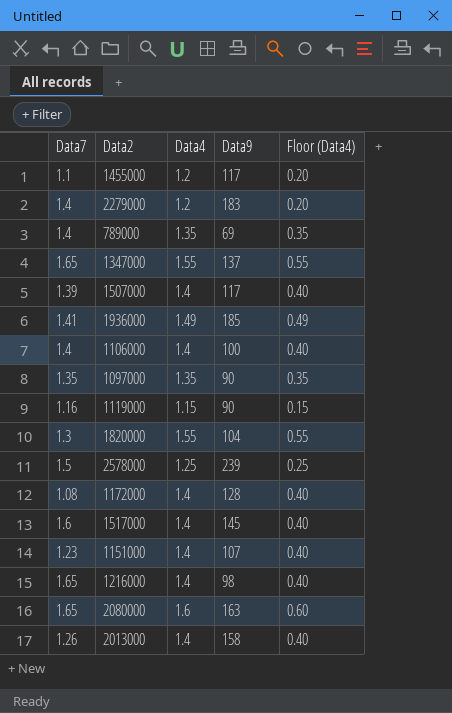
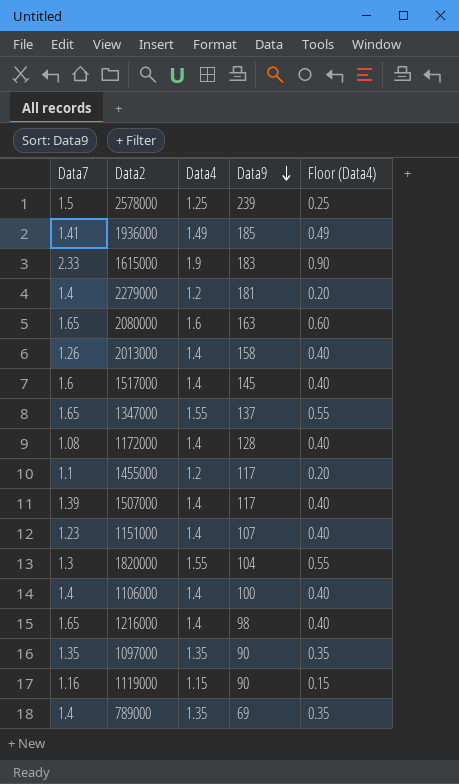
row order: none -> Data9 descending
row 1615000: none -> 2.33 | 1.9 | 183 | 0.90
2279000 | Data9: 183 -> 181

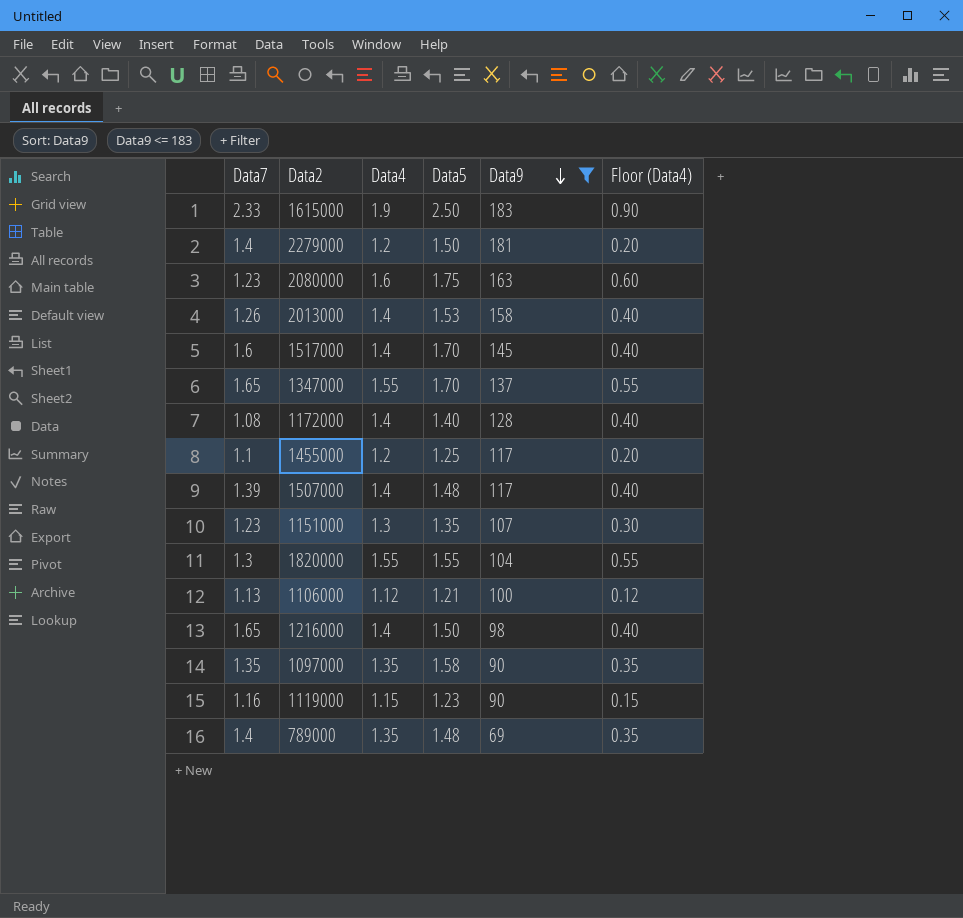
filter: none -> Data9 <= 183
column Data5 | position: none -> 4
2080000 | Data7: 1.65 -> 1.23
1151000 | Data4: 1.4 -> 1.3
1151000 | Floor (Data4): 0.40 -> 0.30
1106000 | Data7: 1.4 -> 1.13
1106000 | Data4: 1.4 -> 1.12
1106000 | Floor (Data4): 0.40 -> 0.12

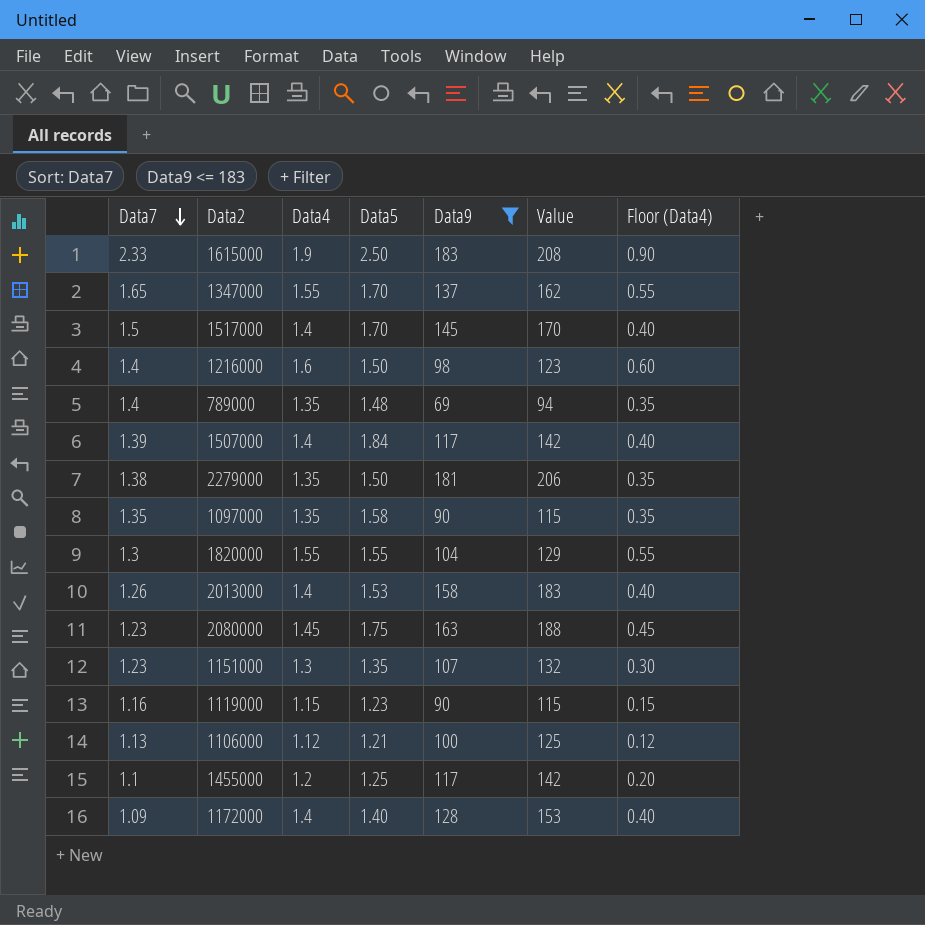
row order: Data9 descending -> Data7 descending
column Value | formula: none -> [Data9] + 25
1517000 | Data7: 1.6 -> 1.5
1216000 | Data7: 1.65 -> 1.4
1216000 | Data4: 1.4 -> 1.6
1216000 | Floor (Data4): 0.40 -> 0.60
1507000 | Data5: 1.48 -> 1.84
2279000 | Data7: 1.4 -> 1.38
2279000 | Data4: 1.2 -> 1.35
2279000 | Floor (Data4): 0.20 -> 0.35
2080000 | Data4: 1.6 -> 1.45
2080000 | Floor (Data4): 0.60 -> 0.45
1172000 | Data7: 1.08 -> 1.09

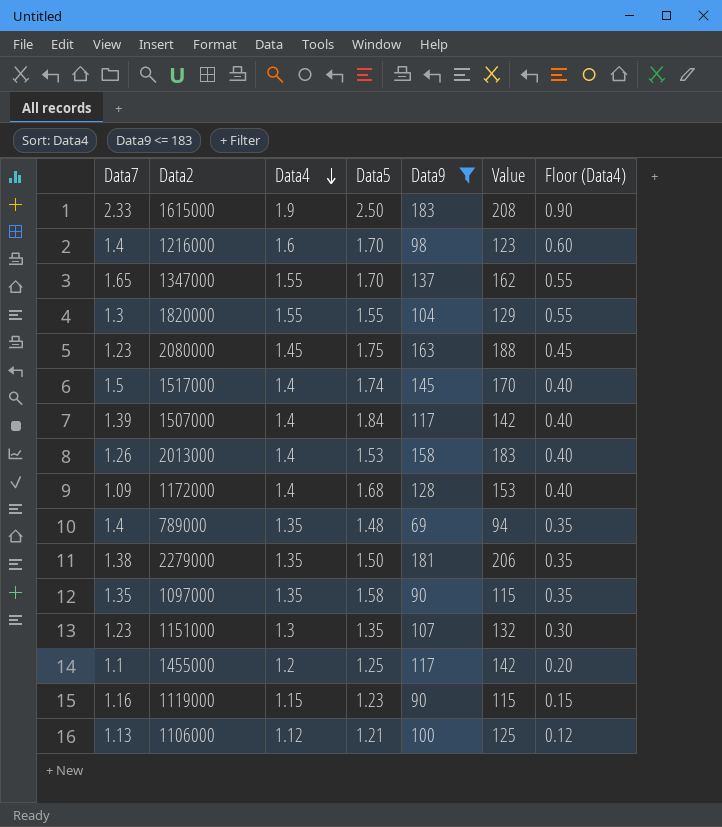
row order: Data7 descending -> Data4 descending
1216000 | Data5: 1.50 -> 1.70
1517000 | Data5: 1.70 -> 1.74
1172000 | Data5: 1.40 -> 1.68

